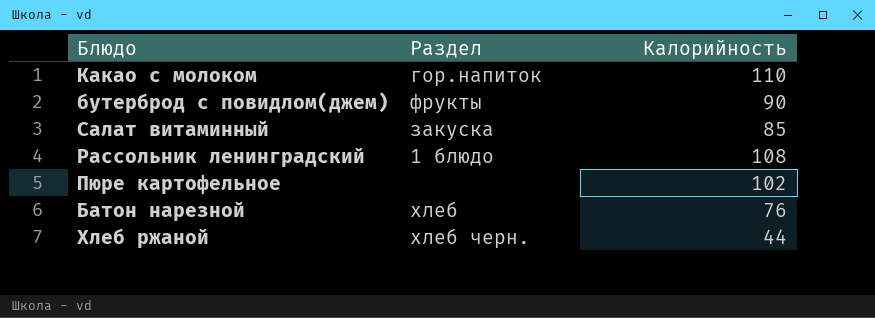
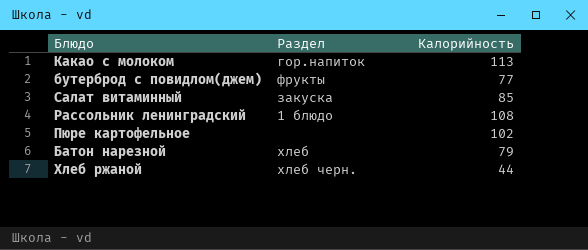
Какао с молоком | Калорийность: 110 -> 113
бутерброд с повидлом(джем) | Калорийность: 90 -> 77
Батон нарезной | Калорийность: 76 -> 79

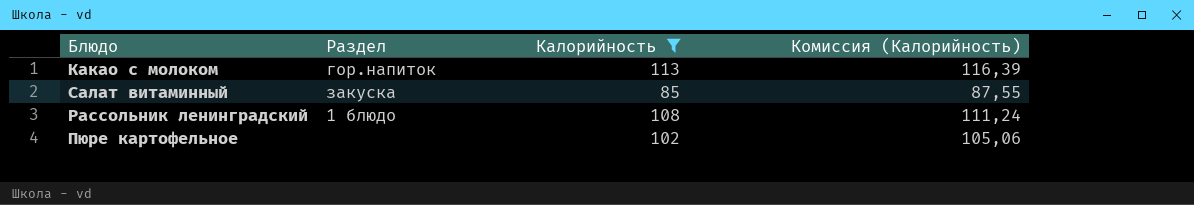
filter: none -> Калорийность >= 85
column Комиссия (Калорийность) | formula: none -> [Калорийность] * 1,03

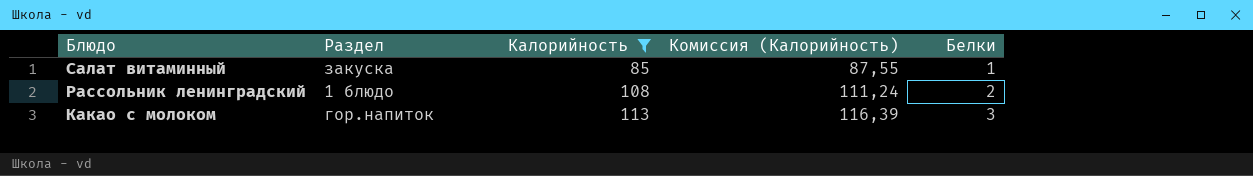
row order: none -> Блюдо descending
column Белки | position: none -> 5
row Пюре картофельное: none | 102 | 105,06 -> none

